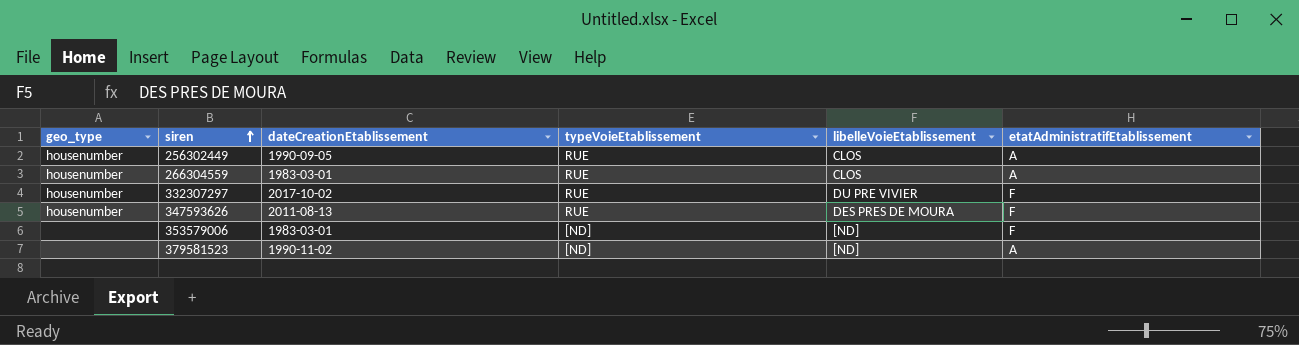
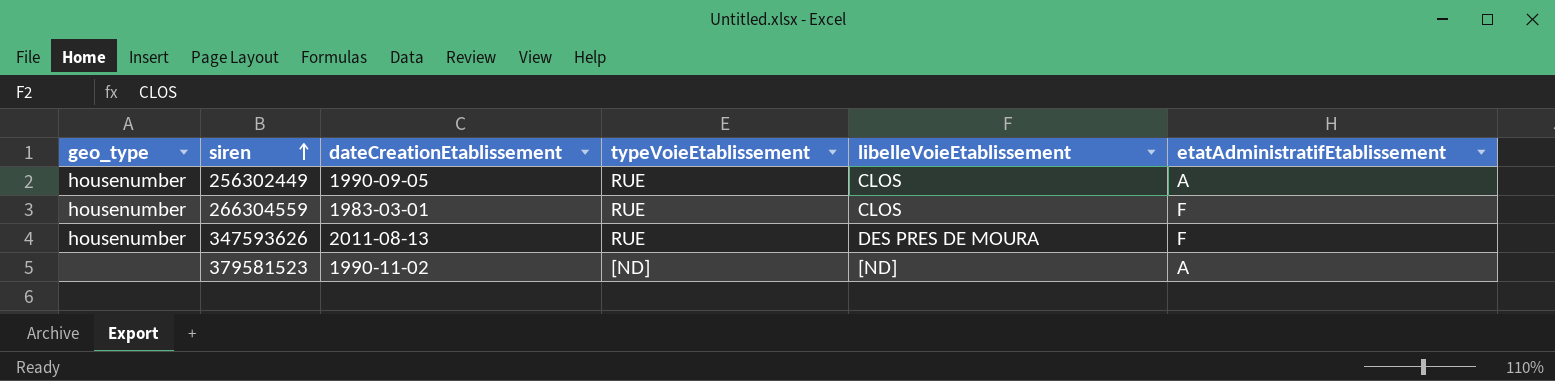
row 332307297: housenumber | 2017-10-02 | RUE | DU PRE VIVIER | F -> none
row 353579006: none | 1983-03-01 | [ND] | [ND] | F -> none
266304559 | etatAdministratifEtablissement: A -> F

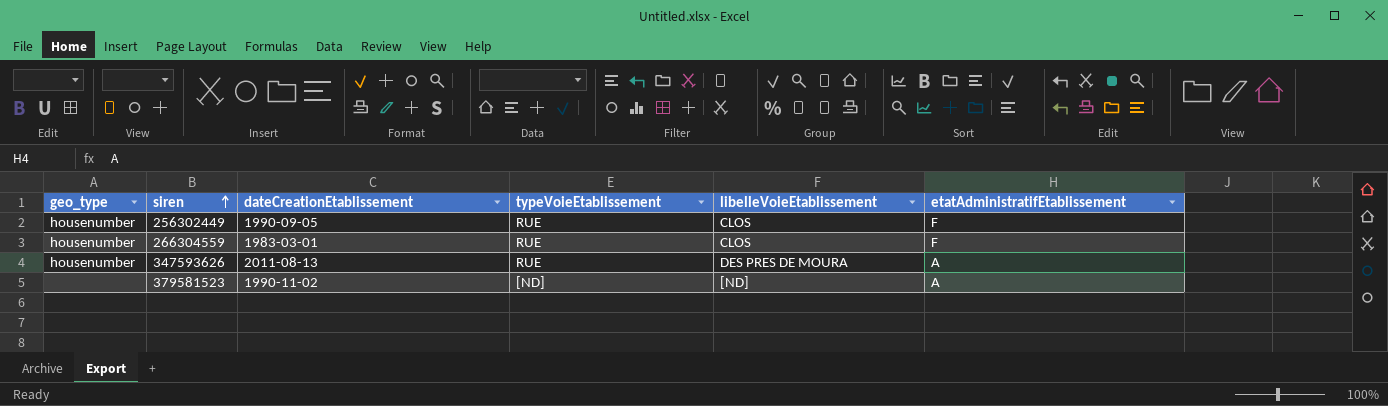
256302449 | etatAdministratifEtablissement: A -> F
347593626 | etatAdministratifEtablissement: F -> A

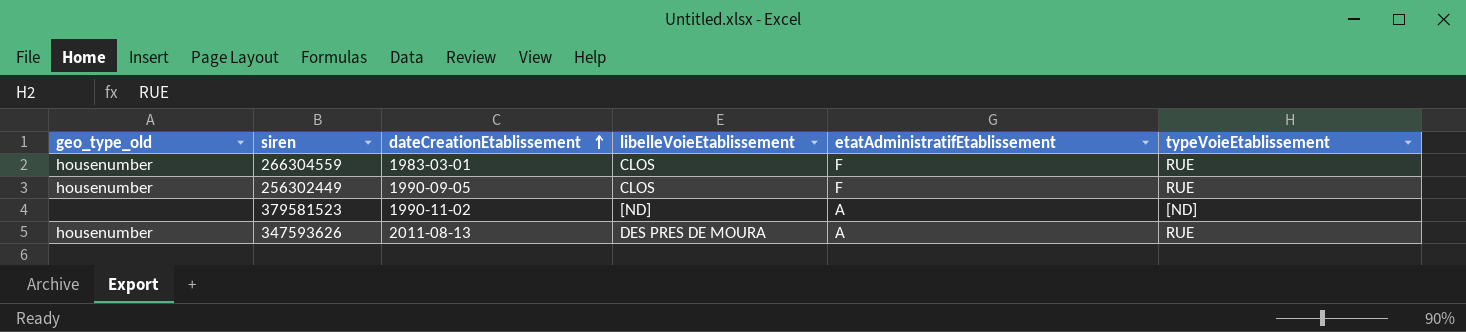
row order: siren ascending -> dateCreationEtablissement ascending
column name: geo_type -> geo_type_old
column typeVoieEtablissement | position: 4 -> 6

